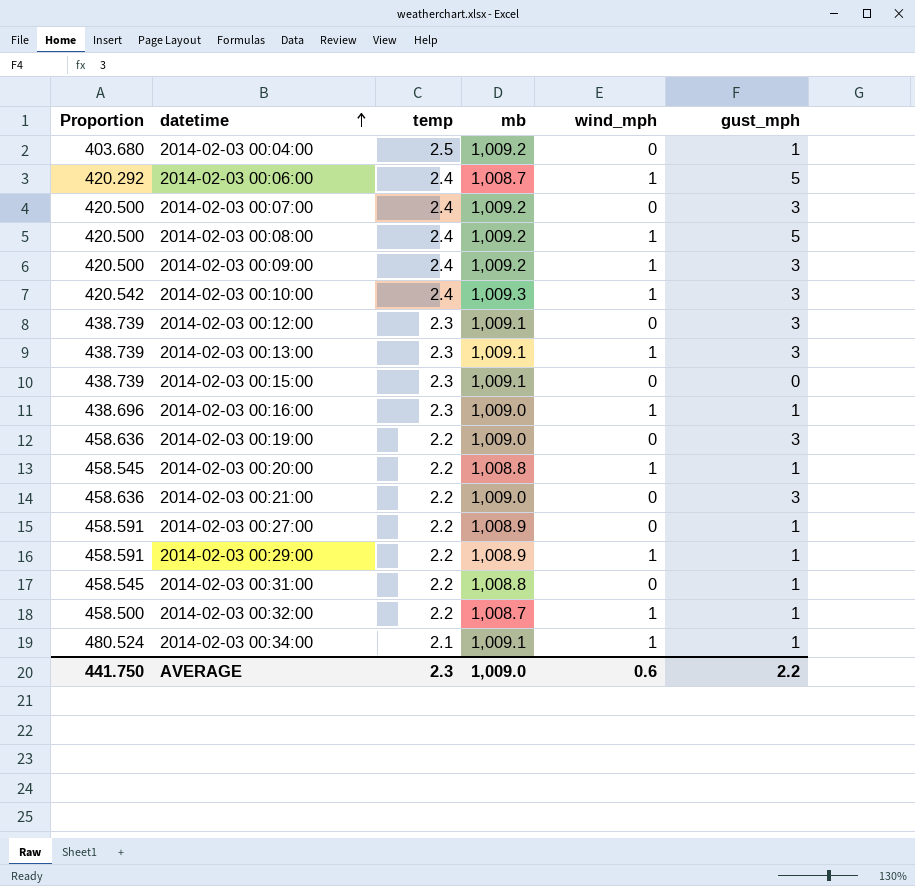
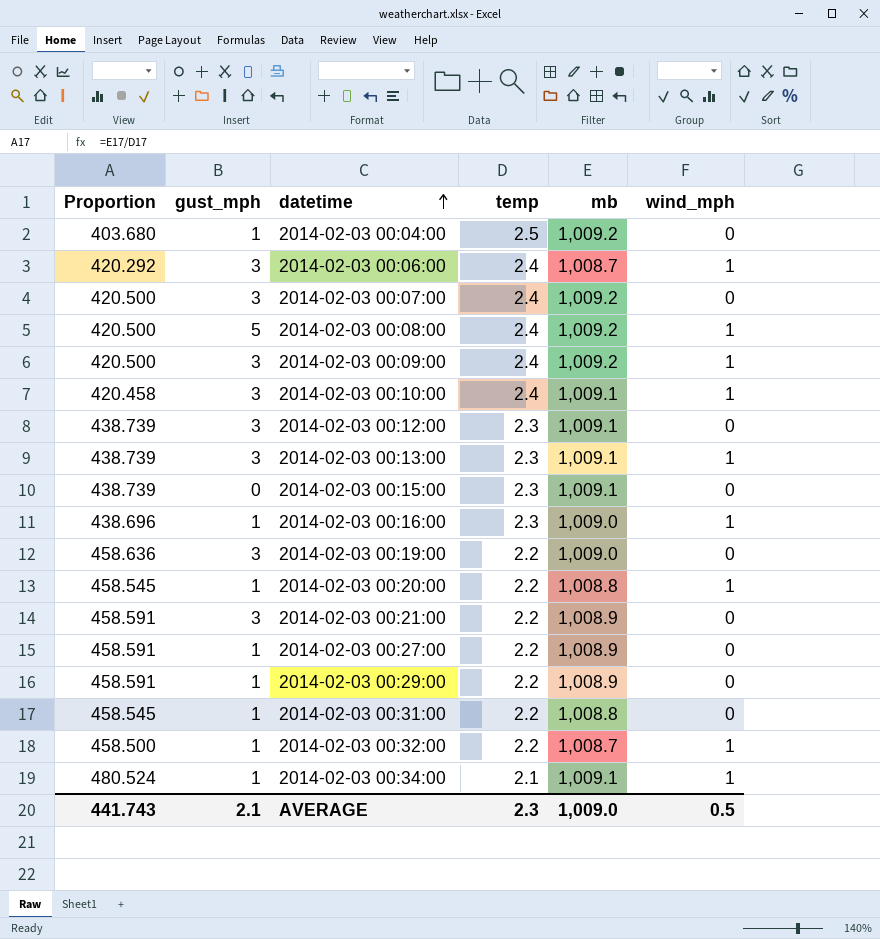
column gust_mph | position: 6 -> 2
2014-02-03 00:06:00 | gust_mph: 5 -> 3
2014-02-03 00:10:00 | Proportion: 420.542 -> 420.458
2014-02-03 00:10:00 | mb: 1,009.3 -> 1,009.1
2014-02-03 00:21:00 | Proportion: 458.636 -> 458.591
2014-02-03 00:21:00 | mb: 1,009.0 -> 1,008.9
2014-02-03 00:29:00 | wind_mph: 1 -> 0
AVERAGE | Proportion: 441.750 -> 441.743
AVERAGE | gust_mph: 2.2 -> 2.1
AVERAGE | wind_mph: 0.6 -> 0.5

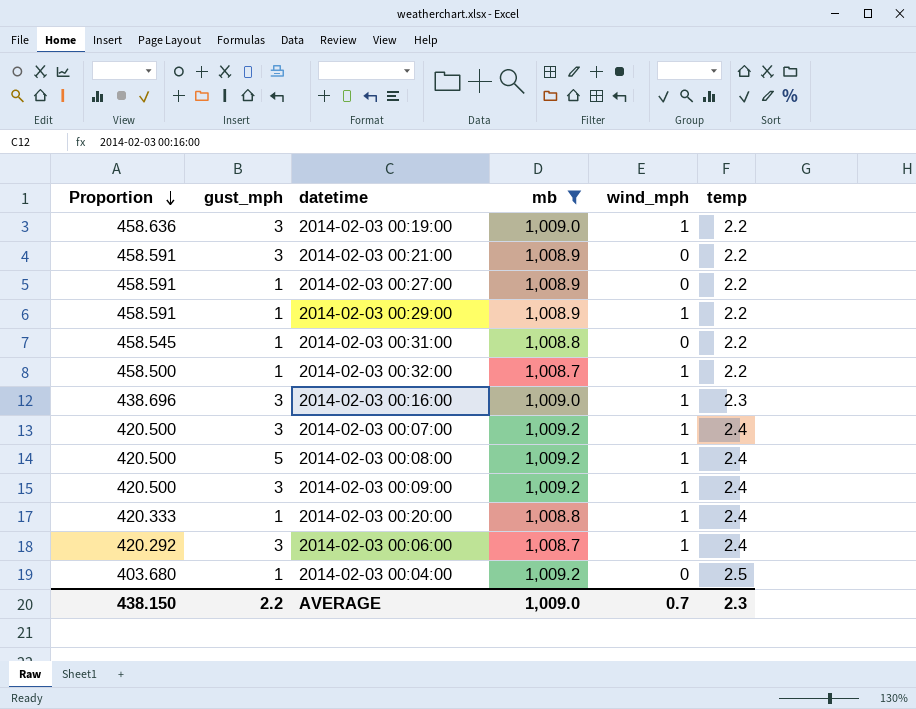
filter: none -> mb != 1,009.1
row order: datetime ascending -> Proportion descending
column temp | position: 4 -> 6
2014-02-03 00:19:00 | wind_mph: 0 -> 1
2014-02-03 00:29:00 | wind_mph: 0 -> 1
2014-02-03 00:16:00 | gust_mph: 1 -> 3
2014-02-03 00:07:00 | wind_mph: 0 -> 1
2014-02-03 00:20:00 | Proportion: 458.545 -> 420.333
2014-02-03 00:20:00 | temp: 2.2 -> 2.4
AVERAGE | Proportion: 441.743 -> 438.150
AVERAGE | gust_mph: 2.1 -> 2.2
AVERAGE | wind_mph: 0.5 -> 0.7

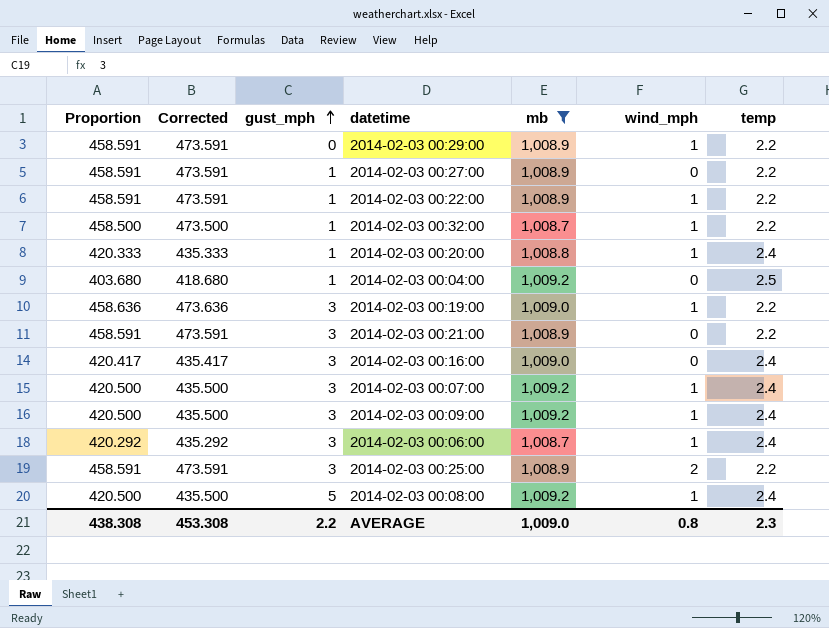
row order: Proportion descending -> gust_mph ascending
column Corrected | formula: none -> [Proportion] + 15
row 2014-02-03 00:31:00: 458.545 | 1 | 1,008.8 | 0 | 2.2 -> none
2014-02-03 00:29:00 | gust_mph: 1 -> 0
row 2014-02-03 00:22:00: none -> 458.591 | 473.591 | 1 | 1,008.9 | 1 | 2.2
2014-02-03 00:16:00 | Proportion: 438.696 -> 420.417
2014-02-03 00:16:00 | wind_mph: 1 -> 0
2014-02-03 00:16:00 | temp: 2.3 -> 2.4
row 2014-02-03 00:25:00: none -> 458.591 | 473.591 | 3 | 1,008.9 | 2 | 2.2
AVERAGE | Proportion: 438.150 -> 438.308
AVERAGE | wind_mph: 0.7 -> 0.8

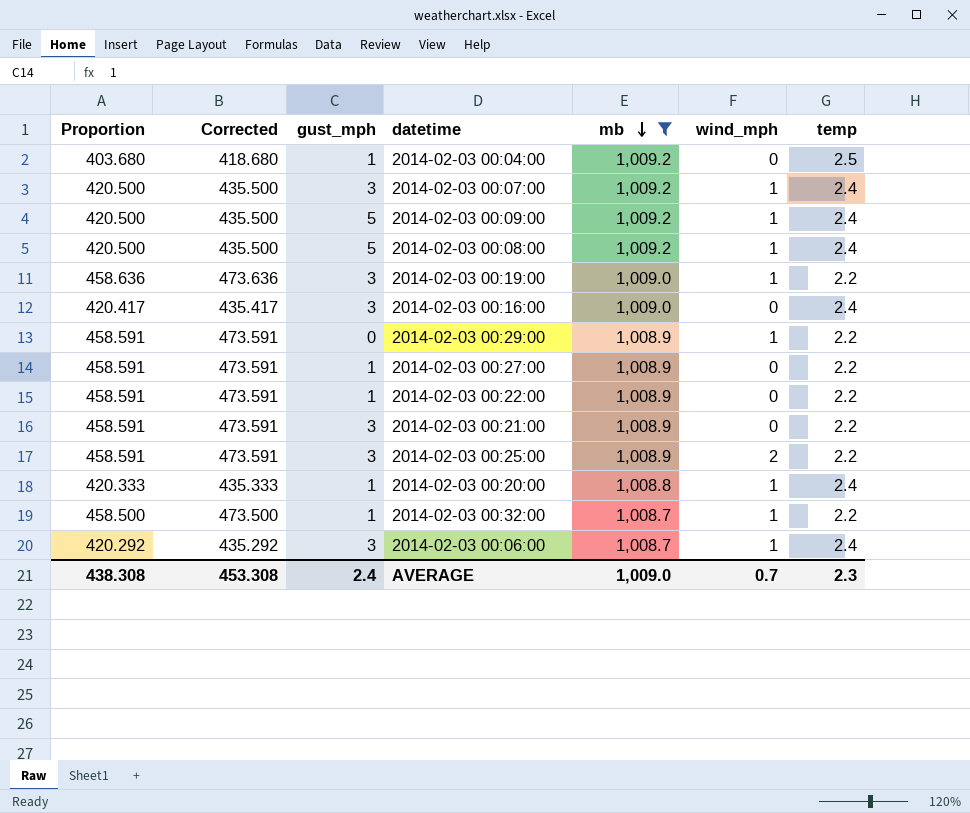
row order: gust_mph ascending -> mb descending
2014-02-03 00:09:00 | gust_mph: 3 -> 5
2014-02-03 00:22:00 | wind_mph: 1 -> 0
AVERAGE | gust_mph: 2.2 -> 2.4
AVERAGE | wind_mph: 0.8 -> 0.7

